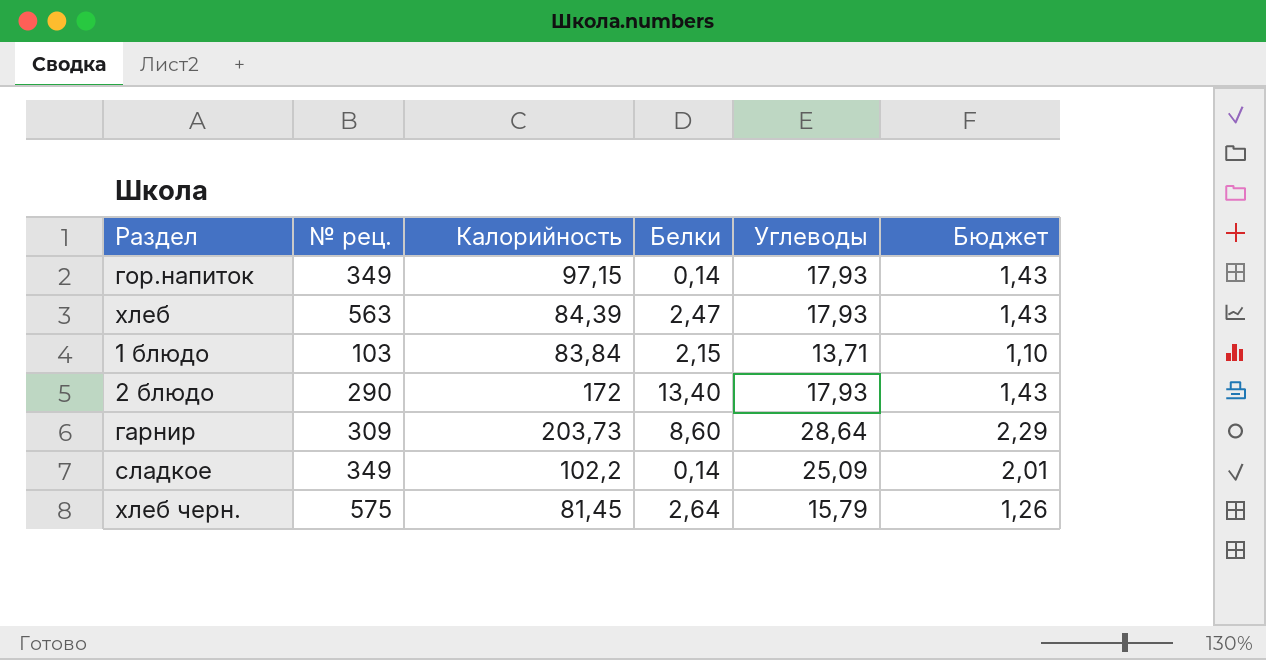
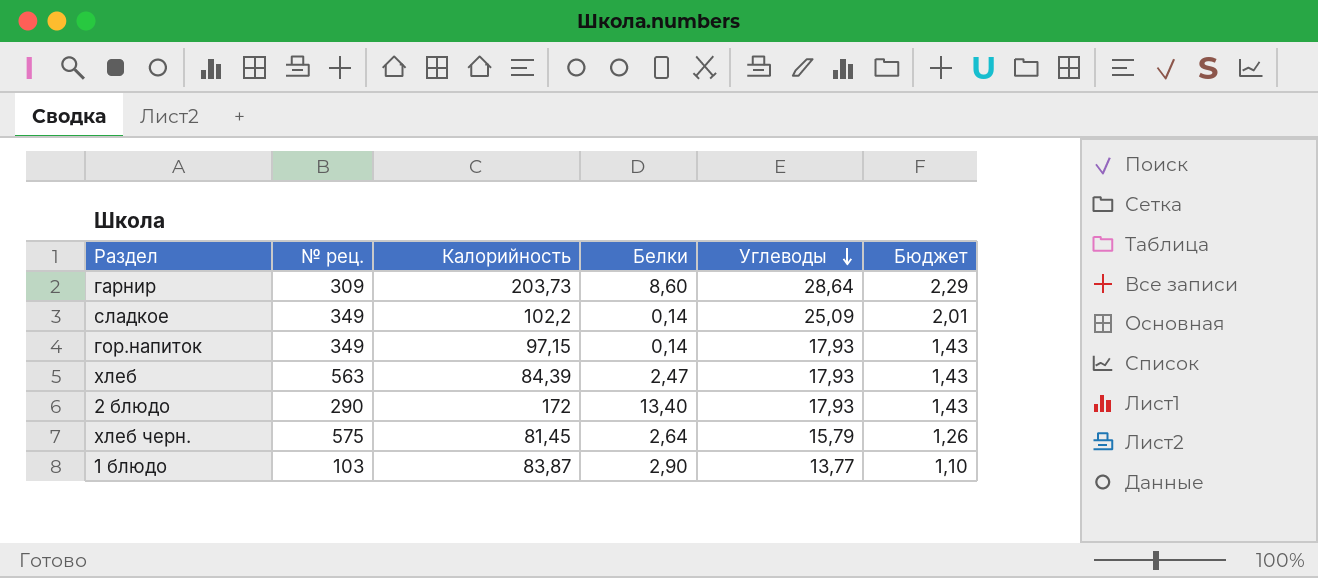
row order: none -> Углеводы descending
1 блюдо | Калорийность: 83,84 -> 83,87
1 блюдо | Белки: 2,15 -> 2,90
1 блюдо | Углеводы: 13,71 -> 13,77

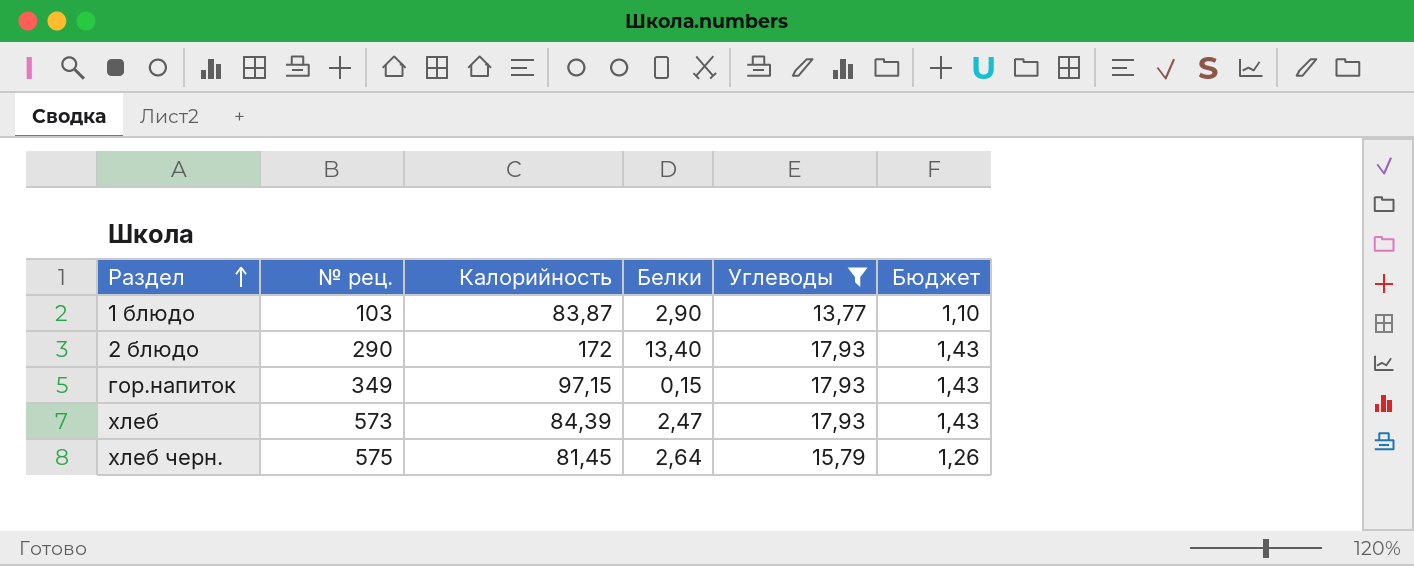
filter: none -> Углеводы <= 17,93
row order: Углеводы descending -> Раздел ascending
гор.напиток | Белки: 0,14 -> 0,15
хлеб | № рец.: 563 -> 573

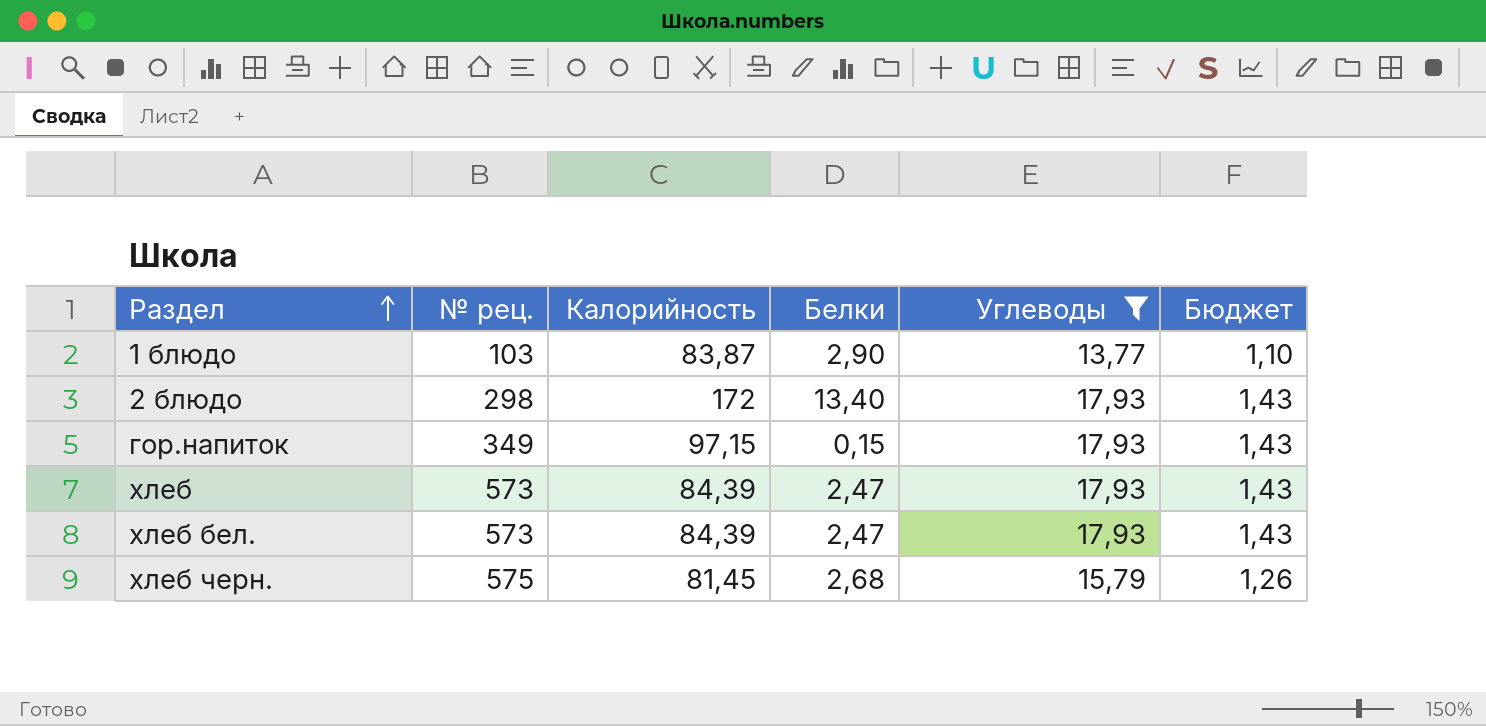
2 блюдо | № рец.: 290 -> 298
row хлеб бел.: none -> 573 | 84,39 | 2,47 | 17,93 | 1,43
хлеб черн. | Белки: 2,64 -> 2,68

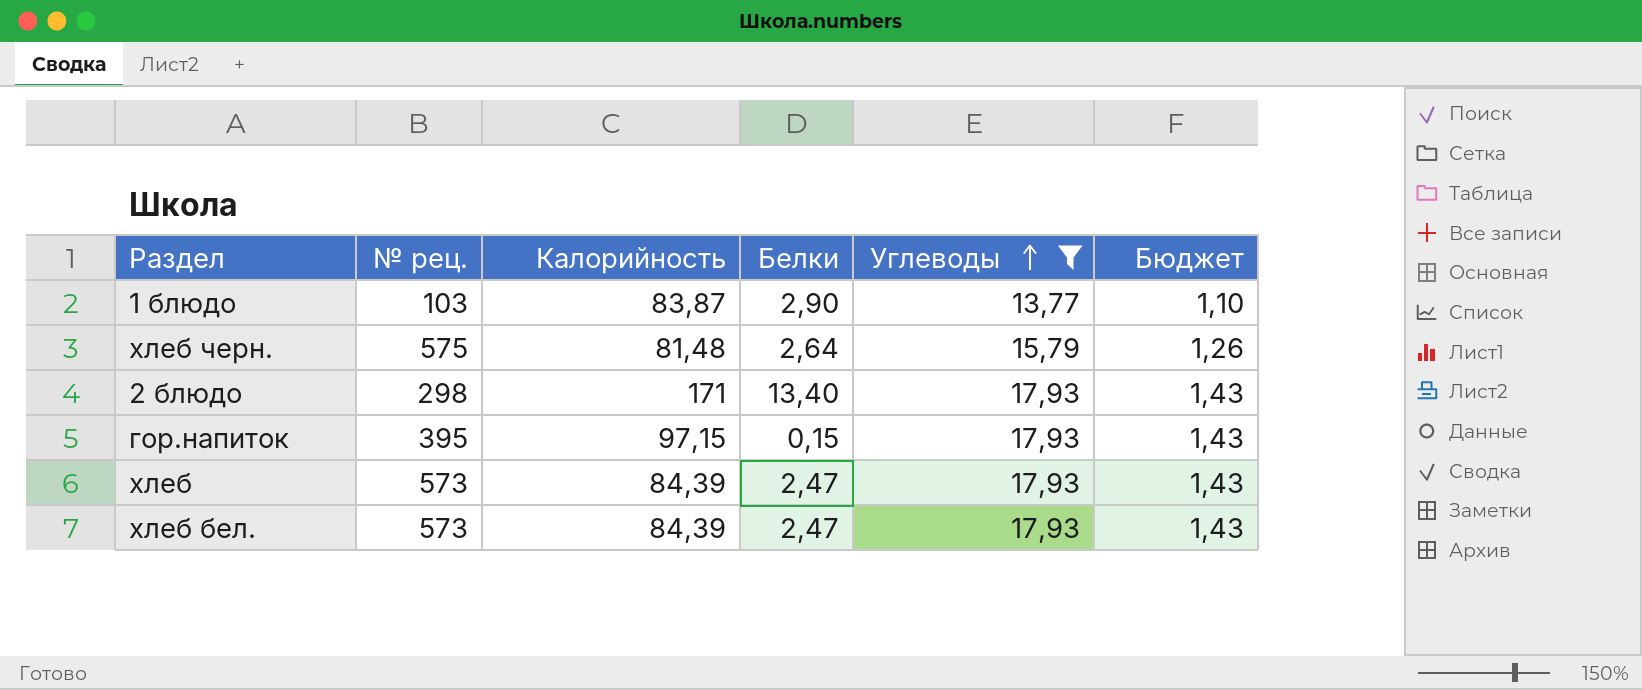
row order: Раздел ascending -> Углеводы ascending
хлеб черн. | Калорийность: 81,45 -> 81,48
хлеб черн. | Белки: 2,68 -> 2,64
2 блюдо | Калорийность: 172 -> 171
гор.напиток | № рец.: 349 -> 395

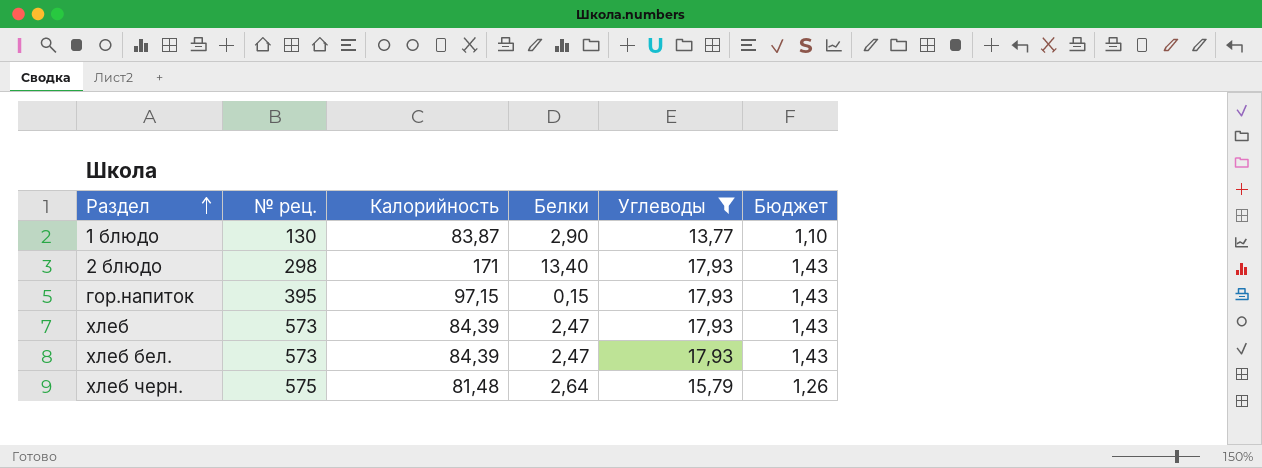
row order: Углеводы ascending -> Раздел ascending
1 блюдо | № рец.: 103 -> 130

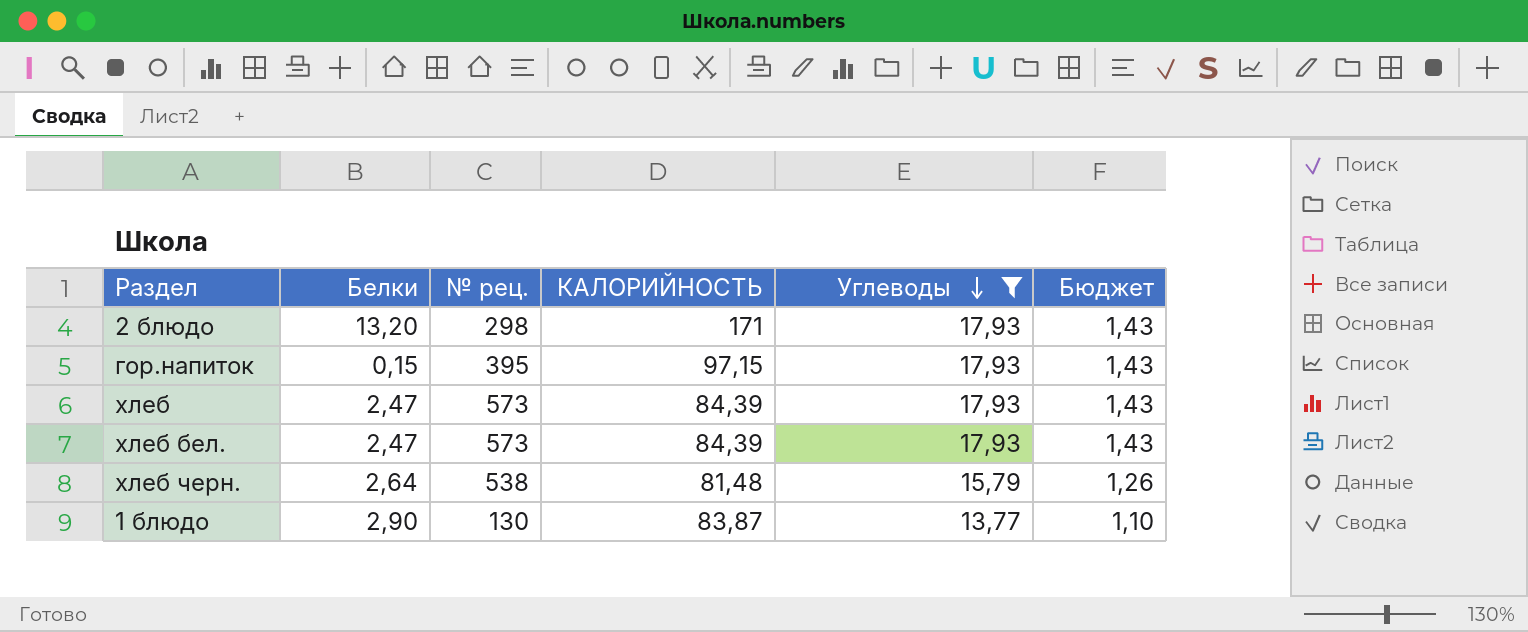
row order: Раздел ascending -> Углеводы descending
column Белки | position: 4 -> 2
column name: Калорийность -> КАЛОРИЙНОСТЬ
2 блюдо | Белки: 13,40 -> 13,20
хлеб черн. | № рец.: 575 -> 538

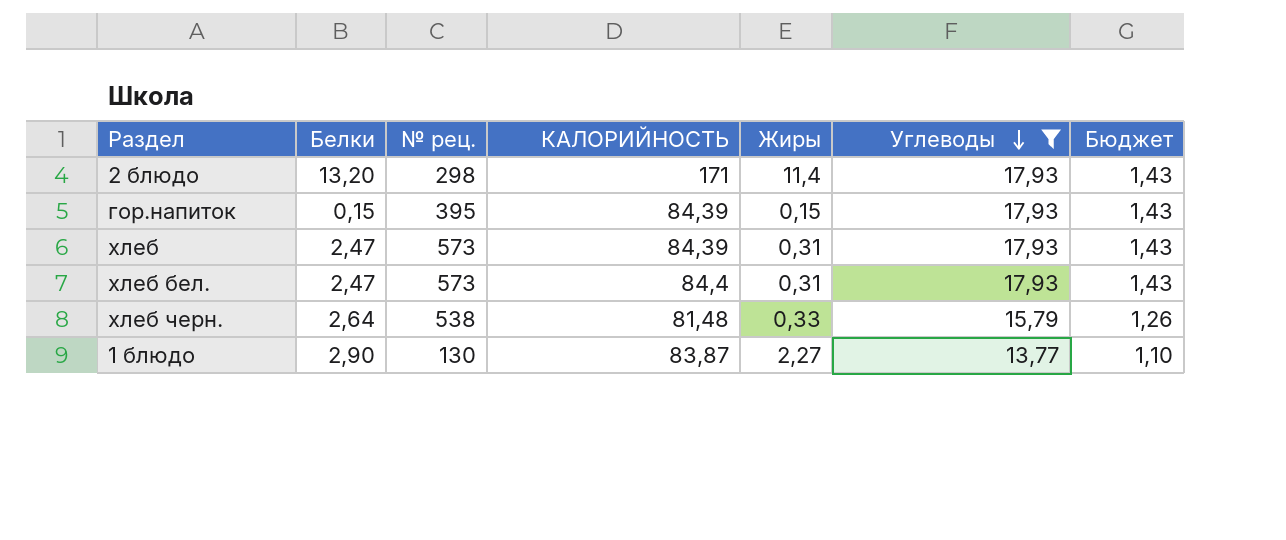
column Жиры | position: none -> 5
гор.напиток | КАЛОРИЙНОСТЬ: 97,15 -> 84,39
хлеб бел. | КАЛОРИЙНОСТЬ: 84,39 -> 84,4

